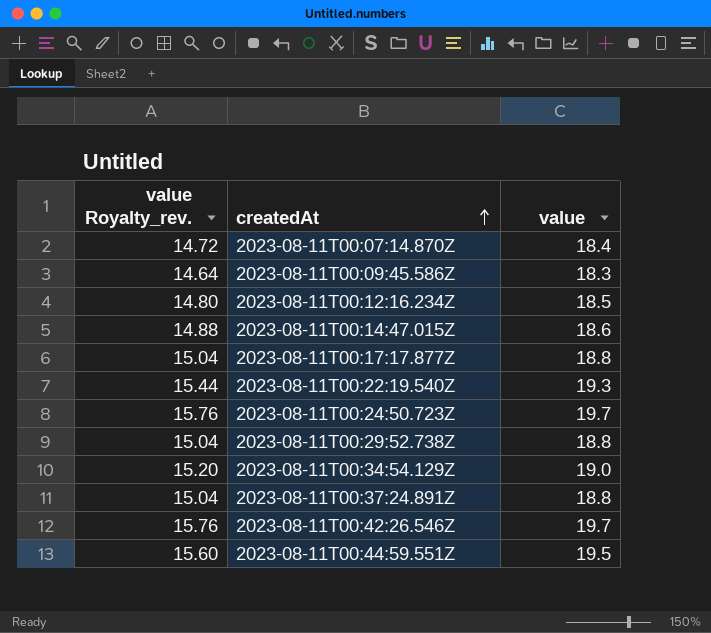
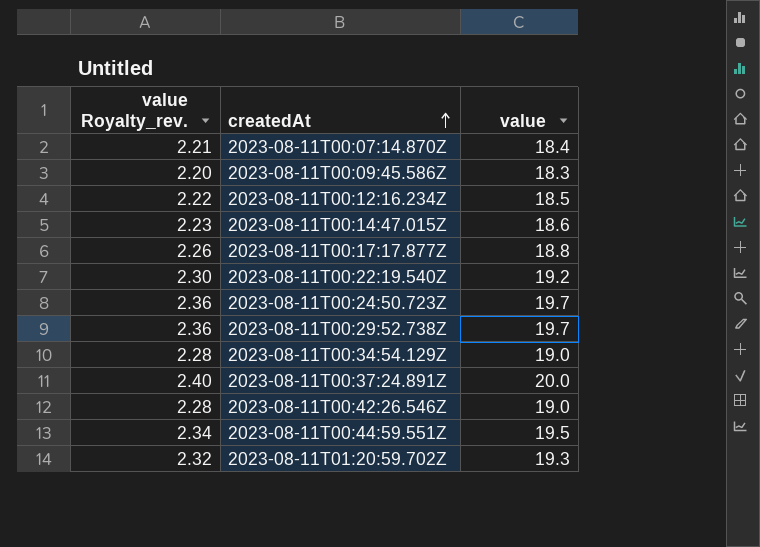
column value Royalty_rev. | formula: [value] * 0.8 -> [value] * 0.12
2023-08-11T00:22:19.540Z | value: 19.3 -> 19.2
2023-08-11T00:29:52.738Z | value: 18.8 -> 19.7
2023-08-11T00:37:24.891Z | value: 18.8 -> 20.0
2023-08-11T00:42:26.546Z | value: 19.7 -> 19.0
row 2023-08-11T01:20:59.702Z: none -> 2.32 | 19.3

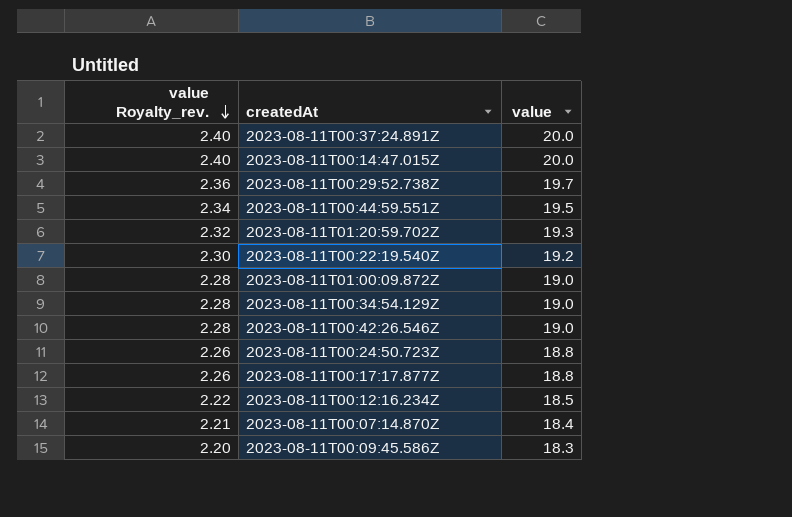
row order: createdAt ascending -> value Royalty_rev. descending
2023-08-11T00:14:47.015Z | value Royalty_rev.: 2.23 -> 2.40
2023-08-11T00:14:47.015Z | value: 18.6 -> 20.0
row 2023-08-11T01:00:09.872Z: none -> 2.28 | 19.0
2023-08-11T00:24:50.723Z | value Royalty_rev.: 2.36 -> 2.26
2023-08-11T00:24:50.723Z | value: 19.7 -> 18.8

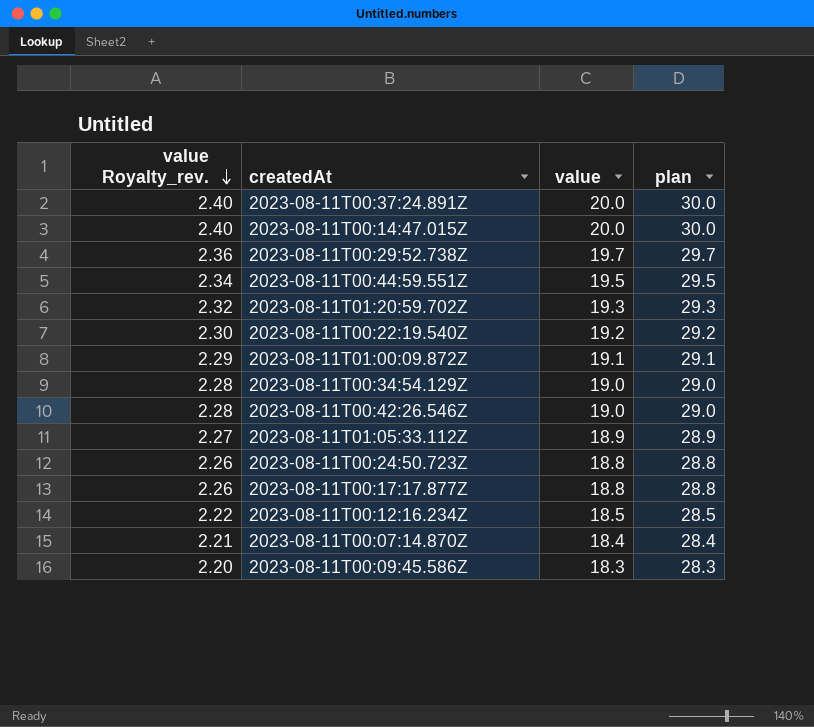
column plan | formula: none -> [value] + 10
2023-08-11T01:00:09.872Z | value Royalty_rev.: 2.28 -> 2.29
2023-08-11T01:00:09.872Z | value: 19.0 -> 19.1
row 2023-08-11T01:05:33.112Z: none -> 2.27 | 18.9 | 28.9

